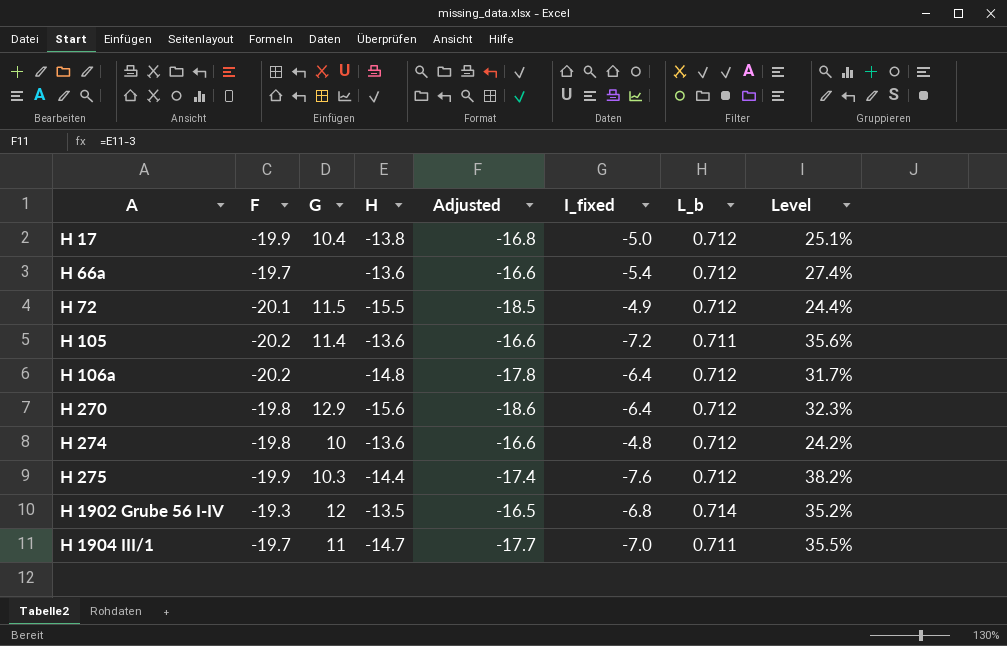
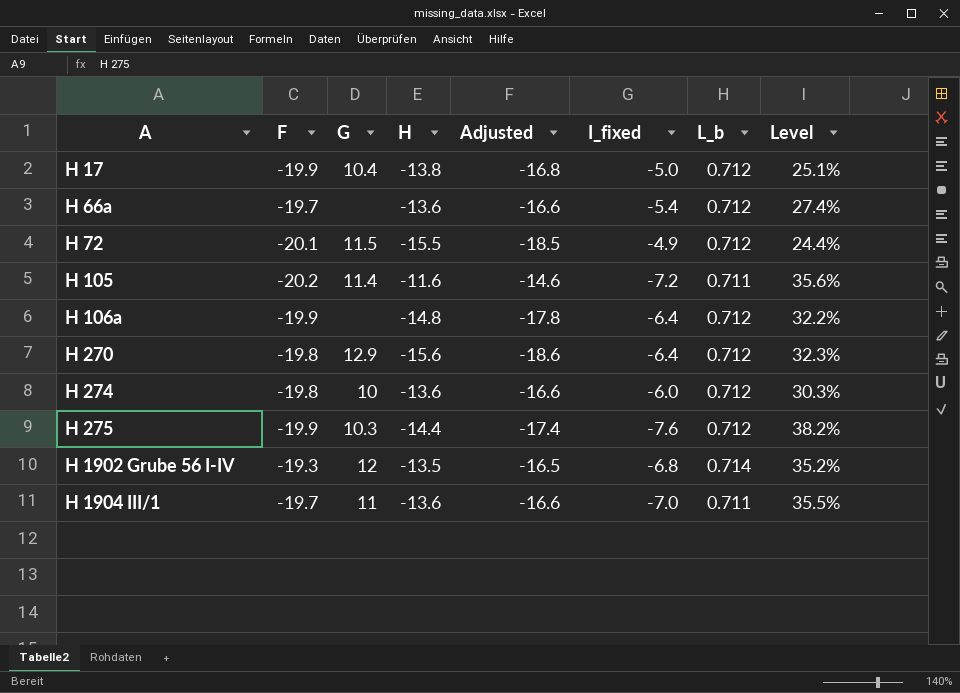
H 105 | H: -13.6 -> -11.6
H 105 | Adjusted: -16.6 -> -14.6
H 106a | F: -20.2 -> -19.9
H 106a | Level: 31.7% -> 32.2%
H 274 | I_fixed: -4.8 -> -6.0
H 274 | Level: 24.2% -> 30.3%
H 1904 III/1 | H: -14.7 -> -13.6
H 1904 III/1 | Adjusted: -17.7 -> -16.6

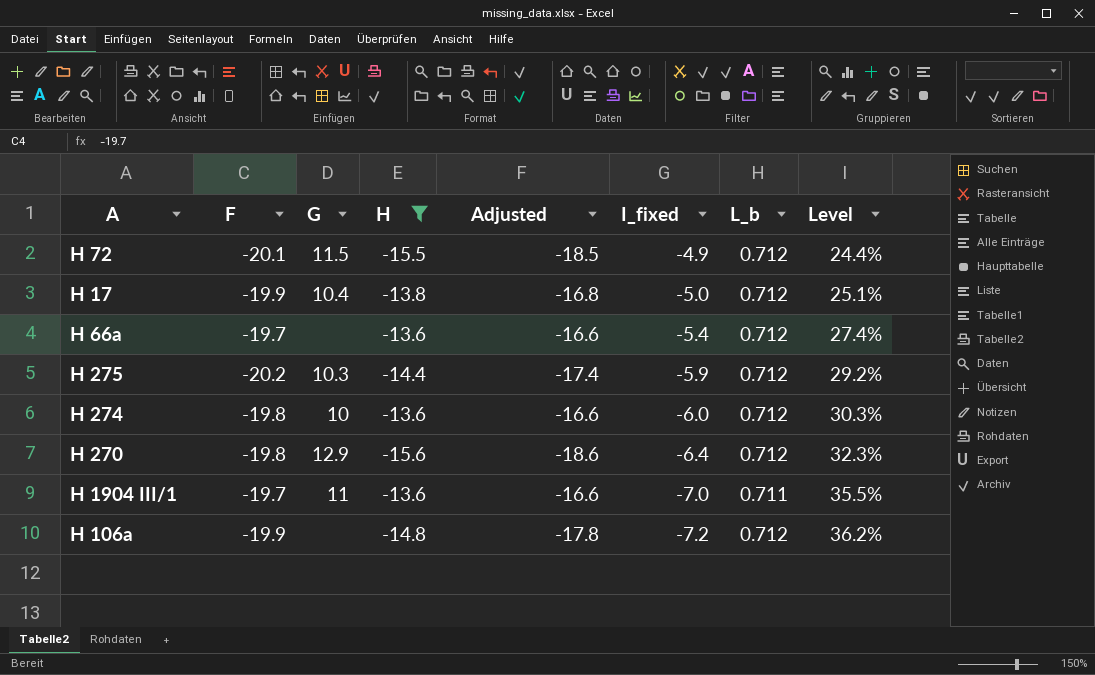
filter: none -> H <= -13.6
row order: A ascending -> I_fixed descending
H 275 | F: -19.9 -> -20.2
H 275 | I_fixed: -7.6 -> -5.9
H 275 | Level: 38.2% -> 29.2%
H 106a | I_fixed: -6.4 -> -7.2
H 106a | Level: 32.2% -> 36.2%

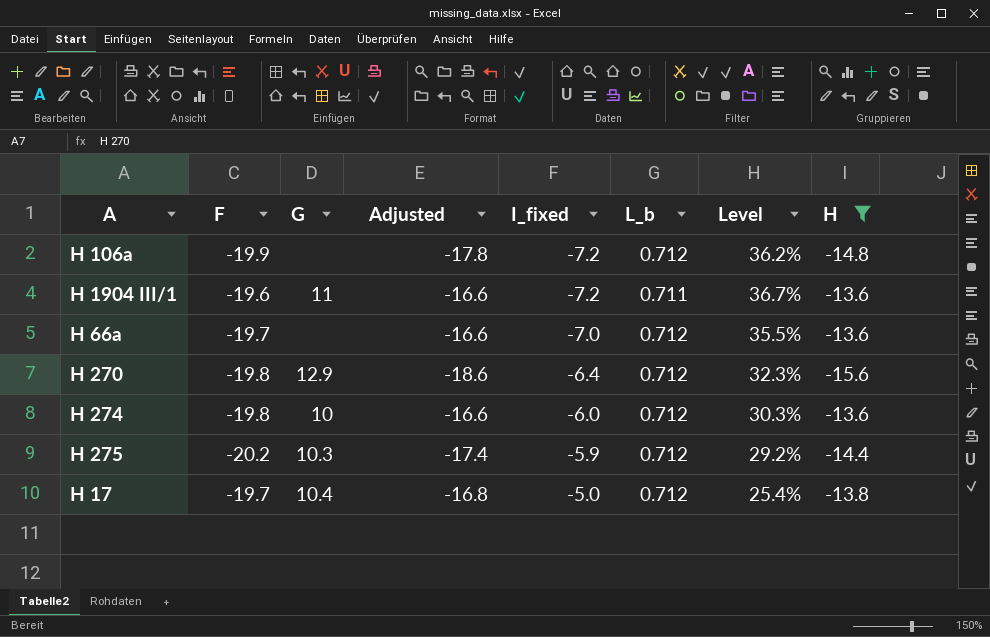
row order: I_fixed descending -> I_fixed ascending
column H | position: 4 -> 8
row H 72: -20.1 | 11.5 | -15.5 | -18.5 | -4.9 | 0.712 | 24.4% -> none
H 1904 III/1 | F: -19.7 -> -19.6
H 1904 III/1 | I_fixed: -7.0 -> -7.2
H 1904 III/1 | Level: 35.5% -> 36.7%
H 66a | I_fixed: -5.4 -> -7.0
H 66a | Level: 27.4% -> 35.5%
H 17 | F: -19.9 -> -19.7
H 17 | Level: 25.1% -> 25.4%

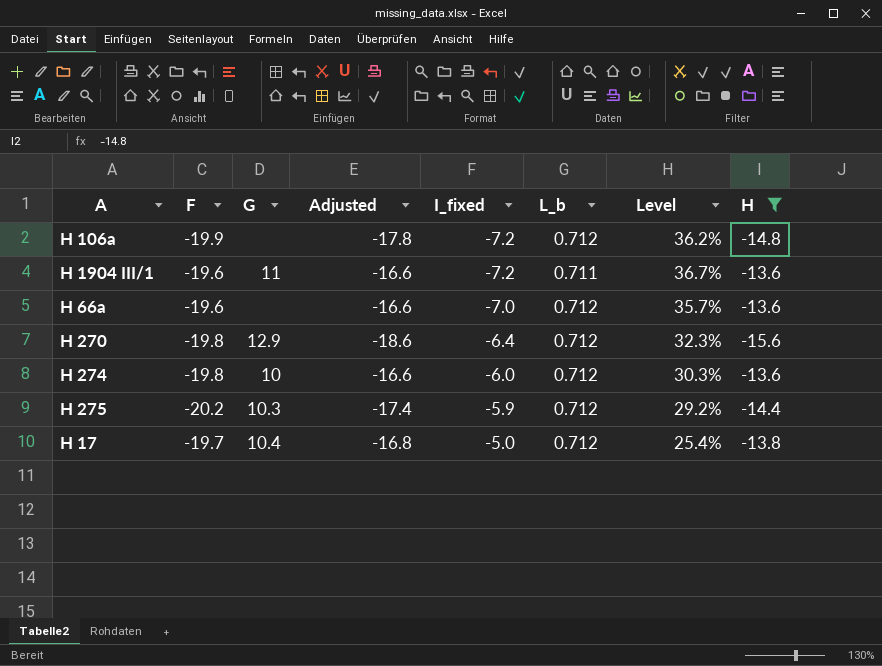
H 66a | F: -19.7 -> -19.6
H 66a | Level: 35.5% -> 35.7%

